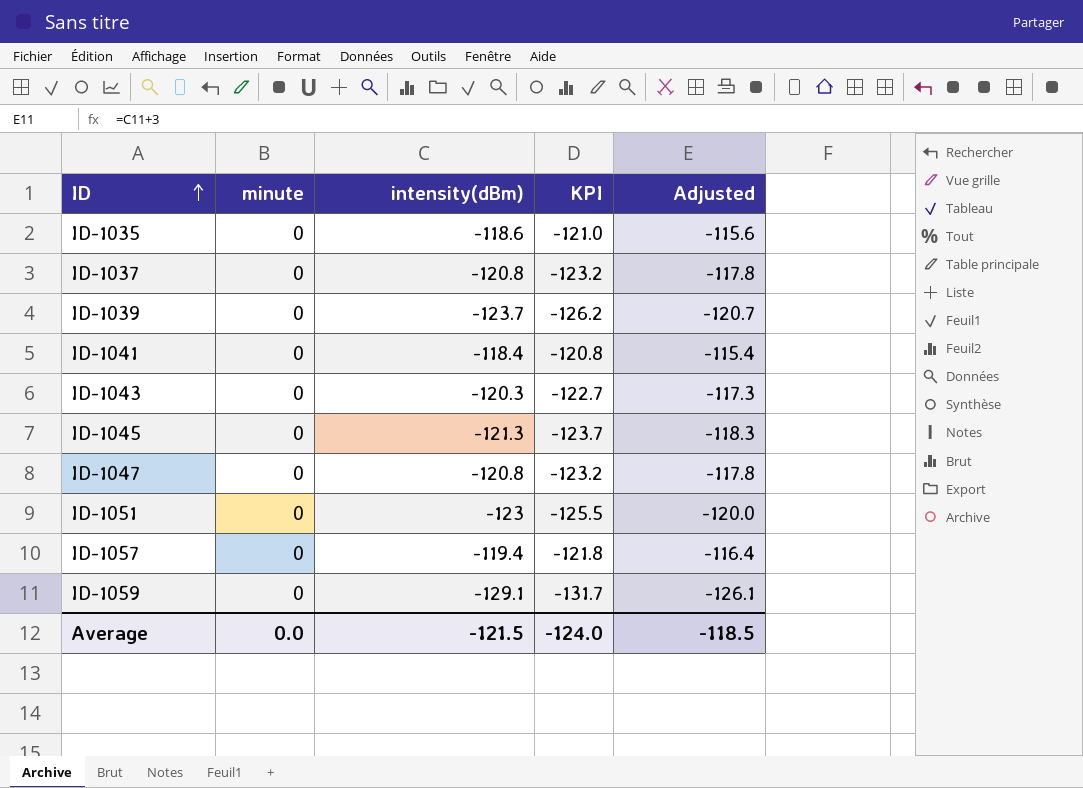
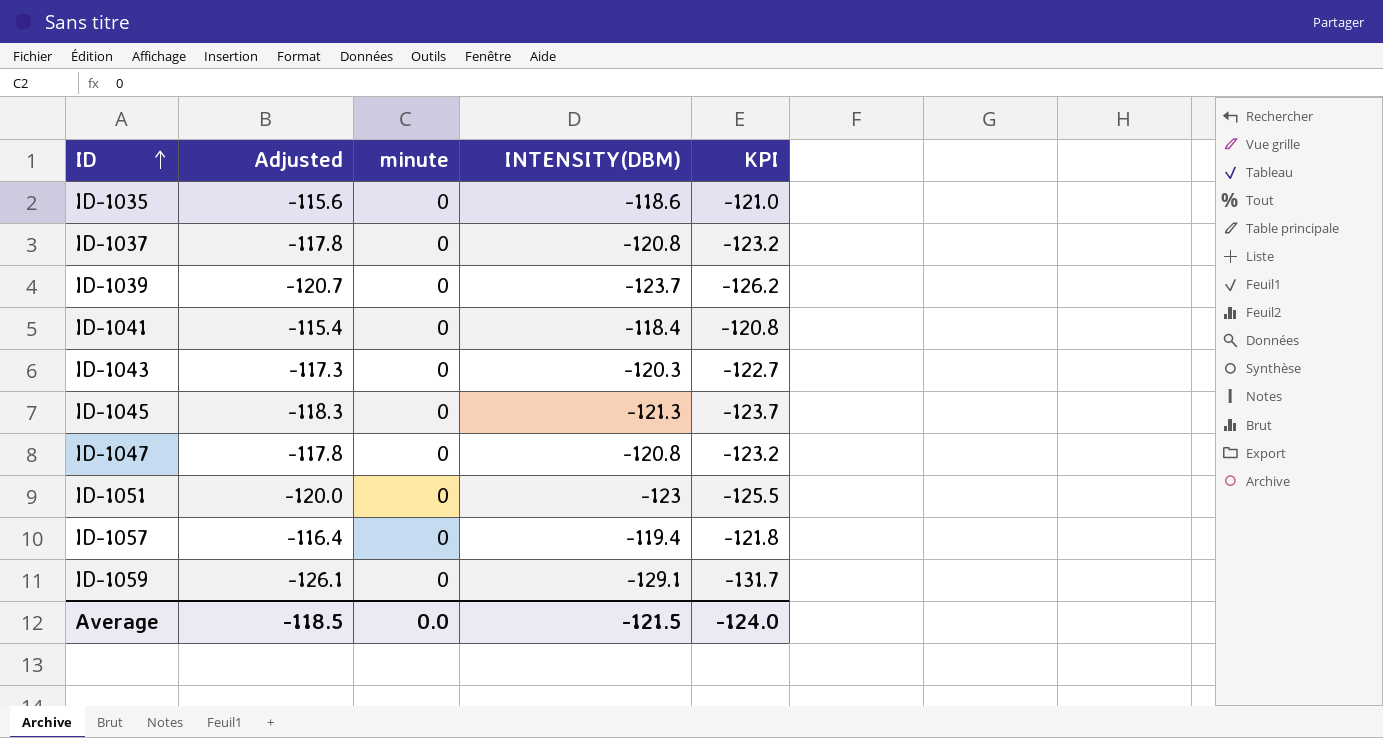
column Adjusted | position: 5 -> 2
column name: intensity(dBm) -> INTENSITY(DBM)

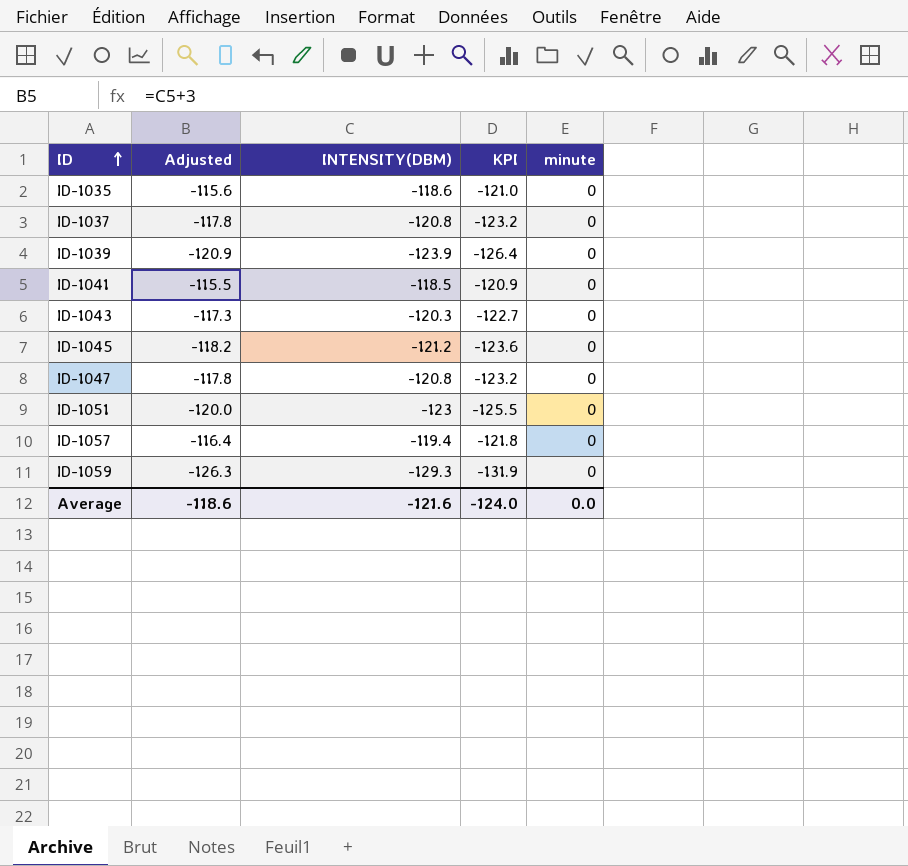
column minute | position: 3 -> 5
ID-1039 | Adjusted: -120.7 -> -120.9
ID-1039 | INTENSITY(DBM): -123.7 -> -123.9
ID-1039 | KPI: -126.2 -> -126.4
ID-1041 | Adjusted: -115.4 -> -115.5
ID-1041 | INTENSITY(DBM): -118.4 -> -118.5
ID-1041 | KPI: -120.8 -> -120.9
ID-1045 | Adjusted: -118.3 -> -118.2
ID-1045 | INTENSITY(DBM): -121.3 -> -121.2
ID-1045 | KPI: -123.7 -> -123.6
ID-1059 | Adjusted: -126.1 -> -126.3
ID-1059 | INTENSITY(DBM): -129.1 -> -129.3
ID-1059 | KPI: -131.7 -> -131.9
Average | Adjusted: -118.5 -> -118.6
Average | INTENSITY(DBM): -121.5 -> -121.6

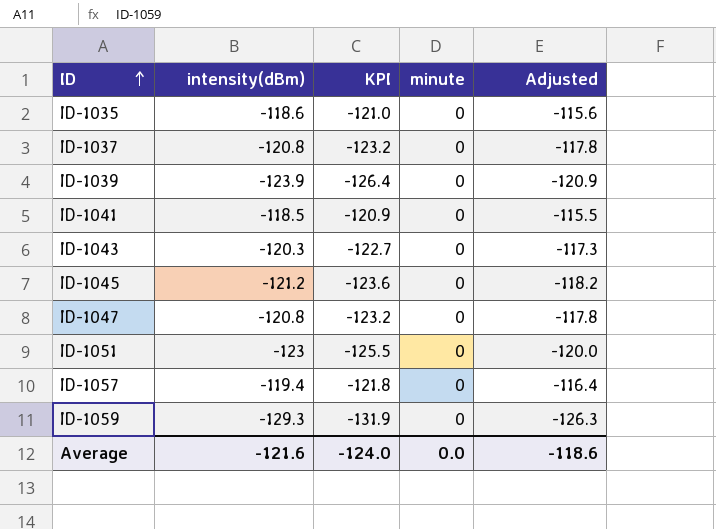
column name: INTENSITY(DBM) -> intensity(dBm)
column Adjusted | position: 2 -> 5

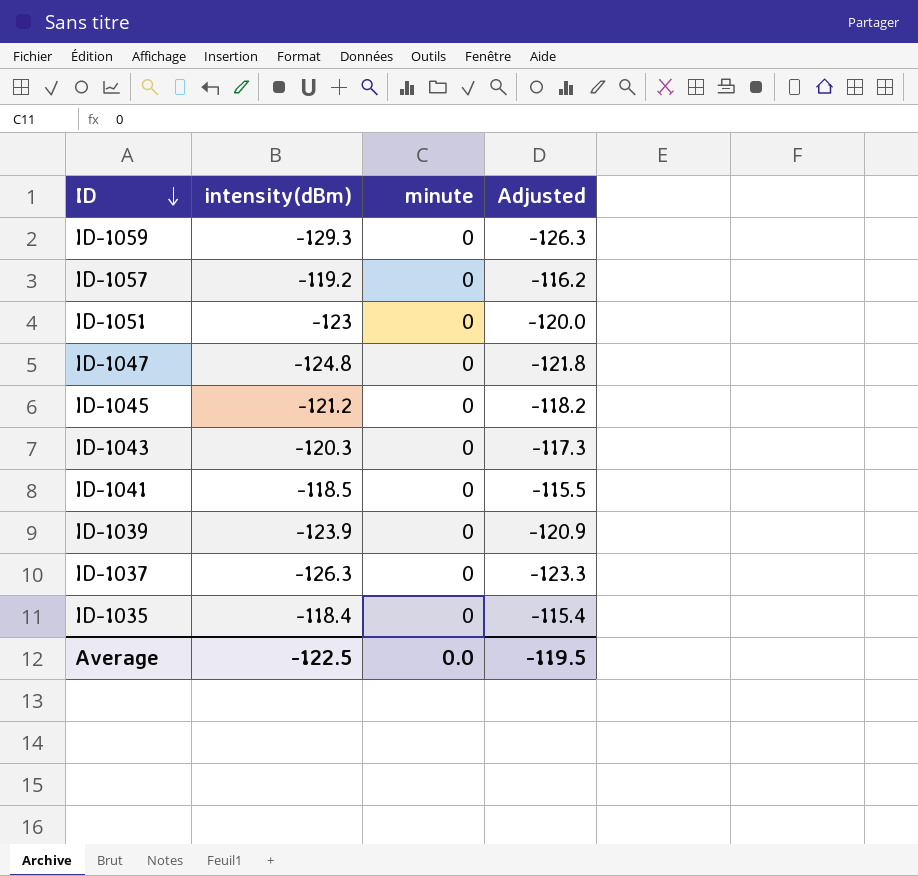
row order: ID ascending -> ID descending
column KPI | formula: [intensity(dBm)] * 1.02 -> none
ID-1057 | intensity(dBm): -119.4 -> -119.2
ID-1057 | Adjusted: -116.4 -> -116.2
ID-1047 | intensity(dBm): -120.8 -> -124.8
ID-1047 | Adjusted: -117.8 -> -121.8
ID-1037 | intensity(dBm): -120.8 -> -126.3
ID-1037 | Adjusted: -117.8 -> -123.3
ID-1035 | intensity(dBm): -118.6 -> -118.4
ID-1035 | Adjusted: -115.6 -> -115.4
Average | intensity(dBm): -121.6 -> -122.5
Average | Adjusted: -118.6 -> -119.5

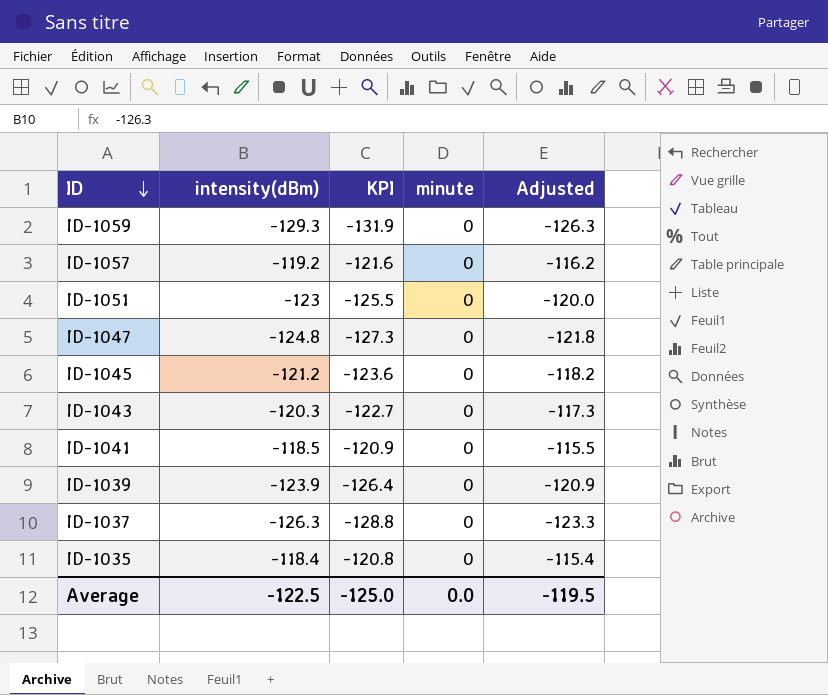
column KPI | formula: none -> [intensity(dBm)] * 1.02

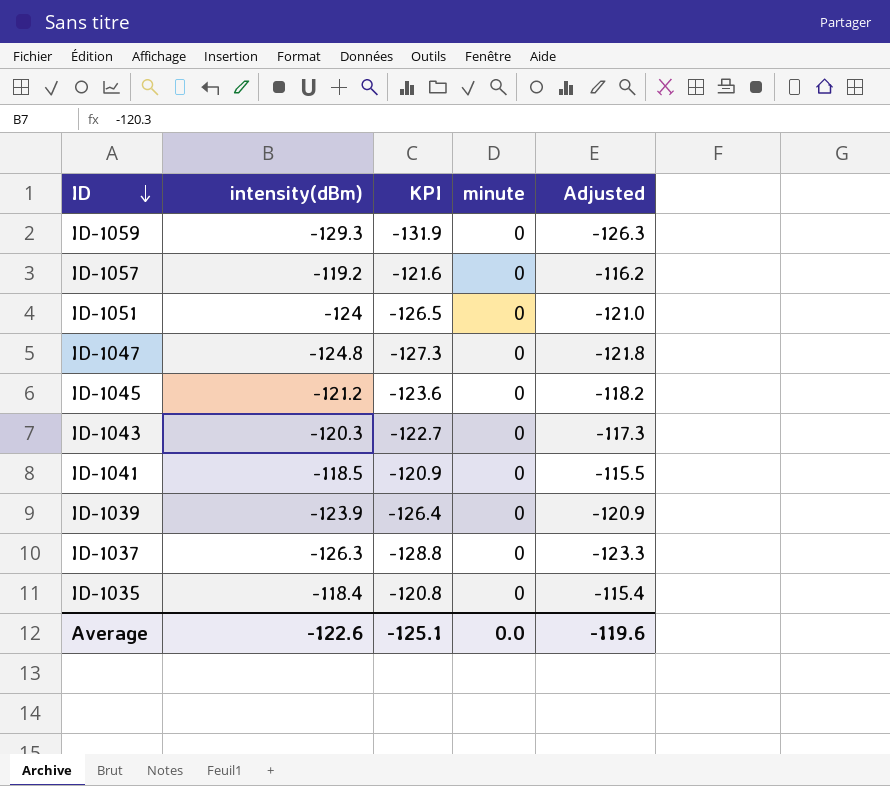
ID-1051 | intensity(dBm): -123 -> -124
ID-1051 | KPI: -125.5 -> -126.5
ID-1051 | Adjusted: -120.0 -> -121.0
Average | intensity(dBm): -122.5 -> -122.6
Average | KPI: -125.0 -> -125.1
Average | Adjusted: -119.5 -> -119.6

